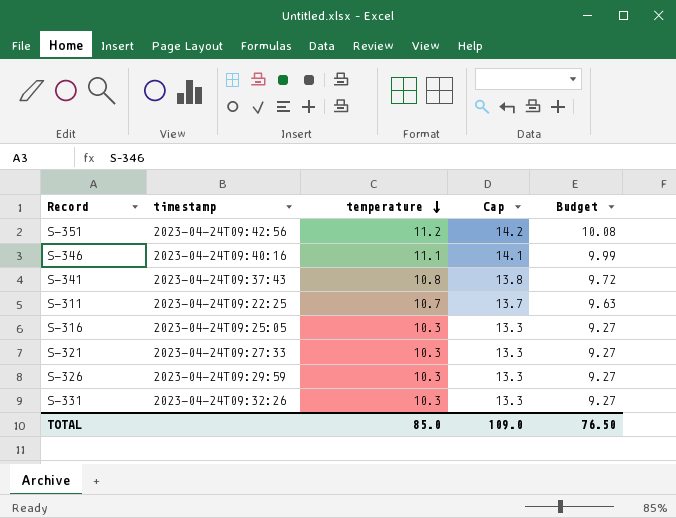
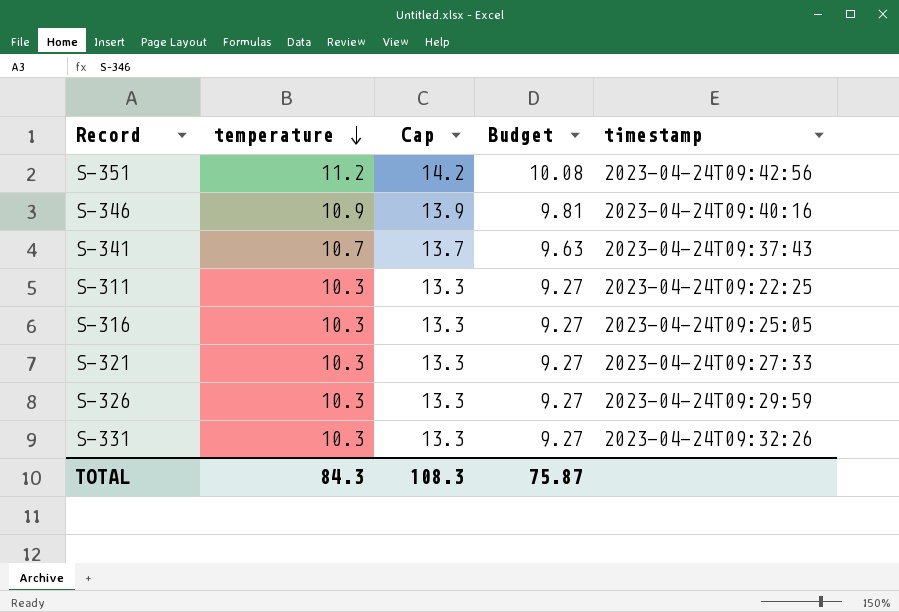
column timestamp | position: 2 -> 5
S-346 | temperature: 11.1 -> 10.9
S-346 | Cap: 14.1 -> 13.9
S-346 | Budget: 9.99 -> 9.81
S-341 | temperature: 10.8 -> 10.7
S-341 | Cap: 13.8 -> 13.7
S-341 | Budget: 9.72 -> 9.63
S-311 | temperature: 10.7 -> 10.3
S-311 | Cap: 13.7 -> 13.3
S-311 | Budget: 9.63 -> 9.27
TOTAL | temperature: 85.0 -> 84.3
TOTAL | Cap: 109.0 -> 108.3
TOTAL | Budget: 76.50 -> 75.87

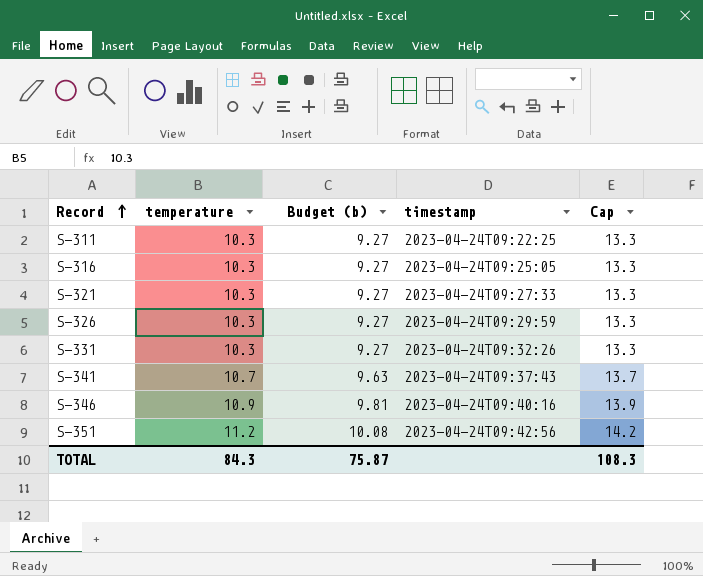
row order: temperature descending -> Record ascending
column name: Budget -> Budget (b)
column Cap | position: 3 -> 5

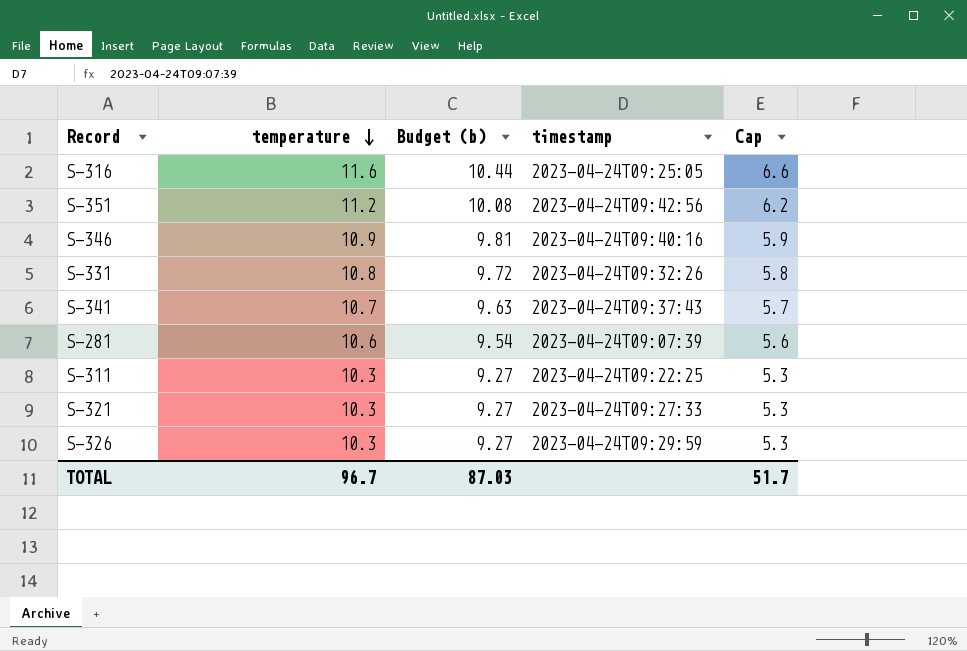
row order: Record ascending -> temperature descending
column Cap | formula: [temperature] + 3 -> [temperature] - 5
S-316 | temperature: 10.3 -> 11.6
S-316 | Budget (b): 9.27 -> 10.44
S-331 | temperature: 10.3 -> 10.8
S-331 | Budget (b): 9.27 -> 9.72
row S-281: none -> 10.6 | 9.54 | 2023-04-24T09:07:39 | 5.6
TOTAL | temperature: 84.3 -> 96.7
TOTAL | Budget (b): 75.87 -> 87.03
TOTAL | Cap: 108.3 -> 51.7

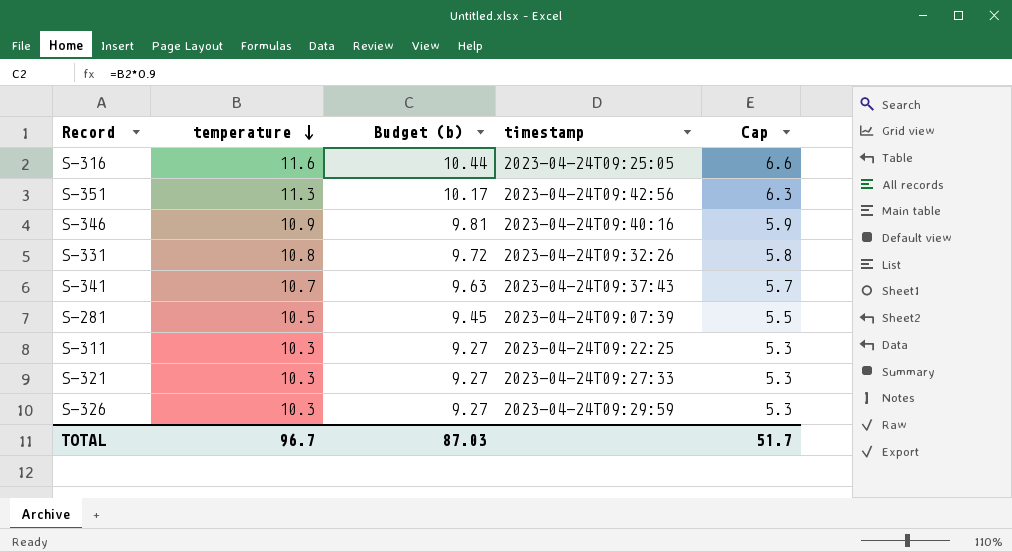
S-351 | temperature: 11.2 -> 11.3
S-351 | Budget (b): 10.08 -> 10.17
S-351 | Cap: 6.2 -> 6.3
S-281 | temperature: 10.6 -> 10.5
S-281 | Budget (b): 9.54 -> 9.45
S-281 | Cap: 5.6 -> 5.5

